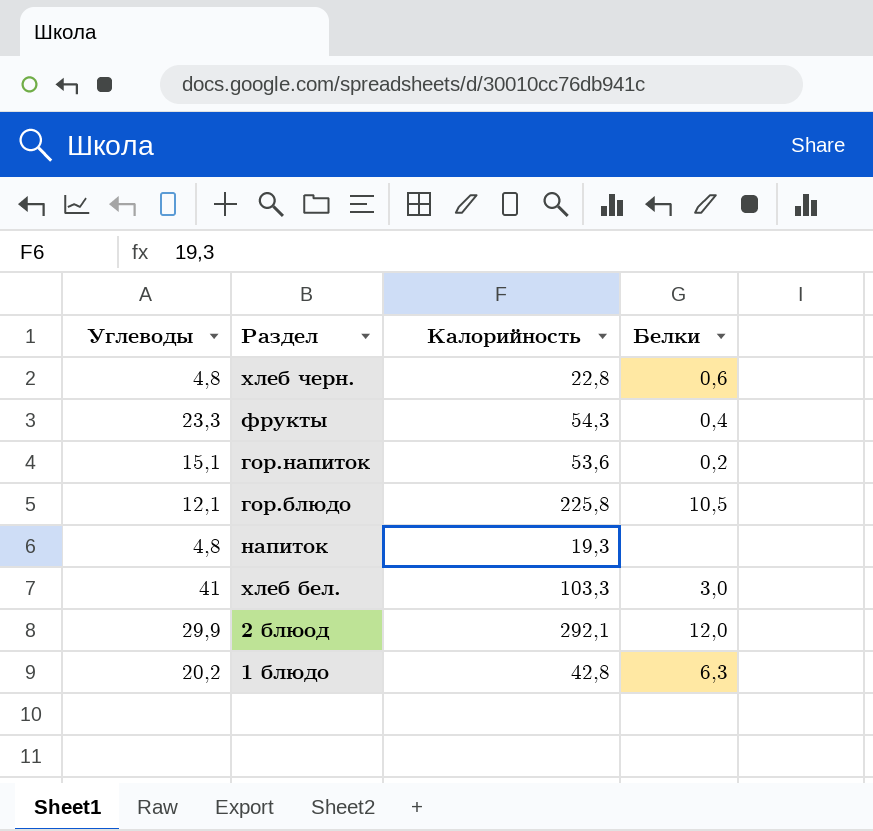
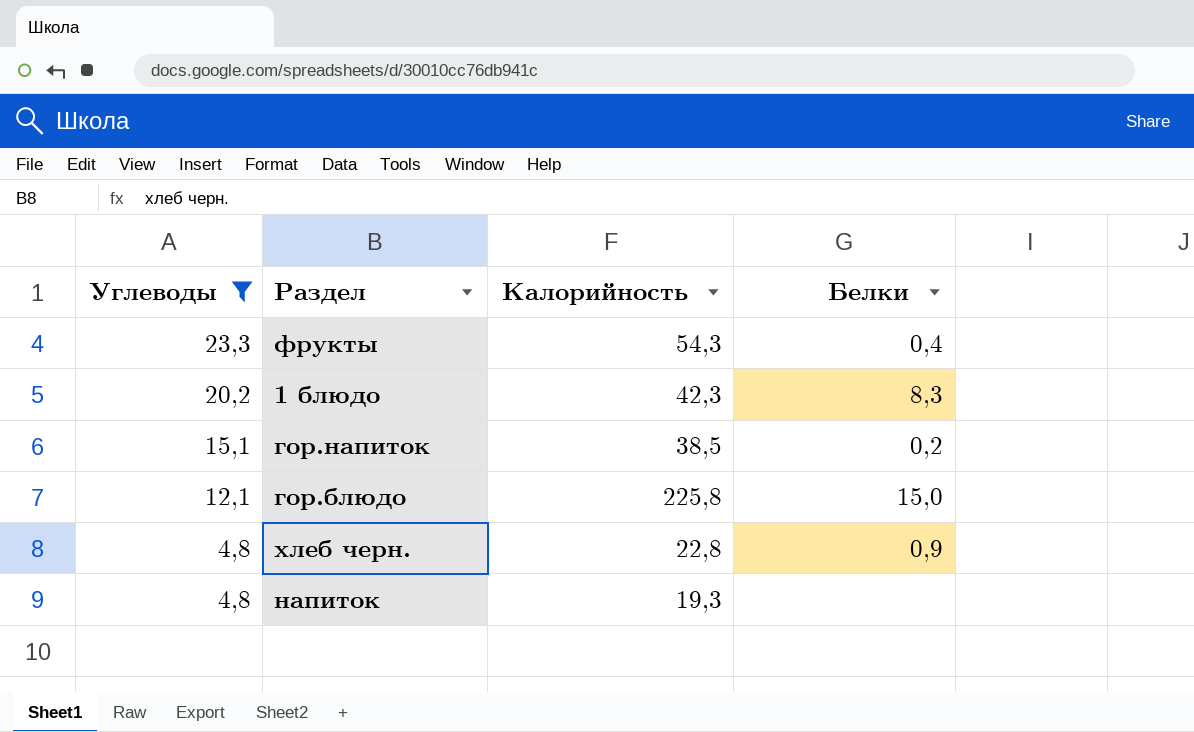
filter: none -> Углеводы <= 23,3
row order: none -> Углеводы descending
1 блюдо | Калорийность: 42,8 -> 42,3
1 блюдо | Белки: 6,3 -> 8,3
гор.напиток | Калорийность: 53,6 -> 38,5
гор.блюдо | Белки: 10,5 -> 15,0
хлеб черн. | Белки: 0,6 -> 0,9

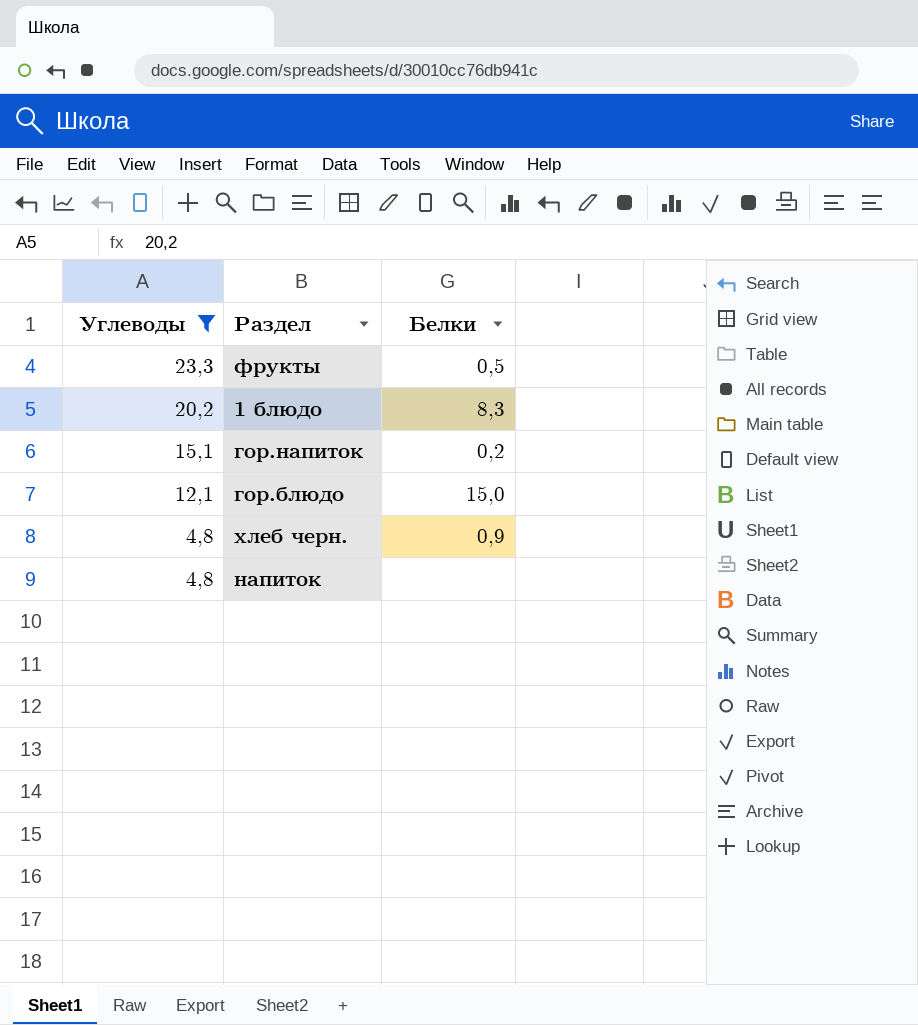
column Калорийность | position: 3 -> none
фрукты | Белки: 0,4 -> 0,5

